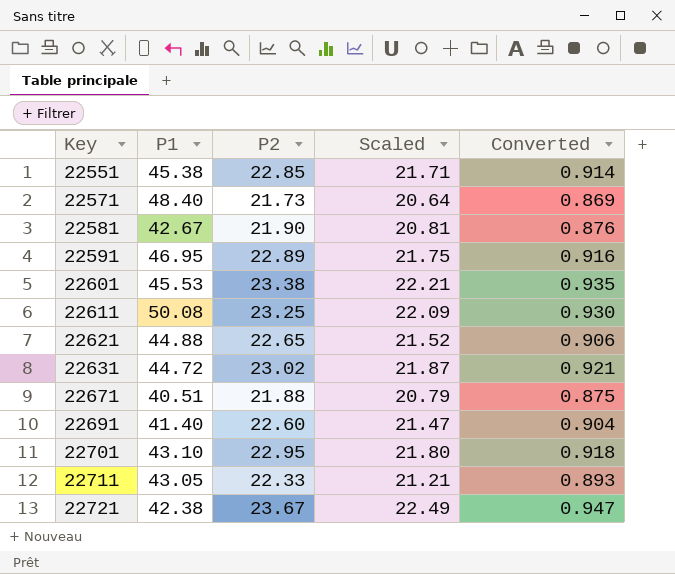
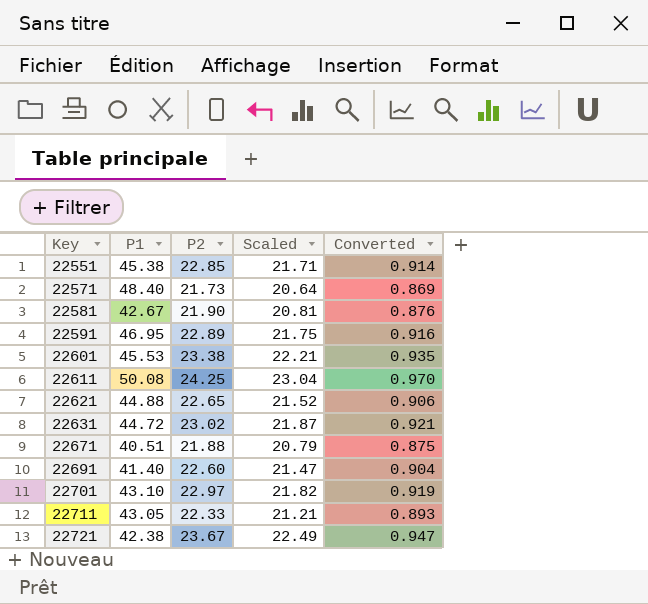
22611 | P2: 23.25 -> 24.25
22611 | Scaled: 22.09 -> 23.04
22611 | Converted: 0.930 -> 0.970
22701 | P2: 22.95 -> 22.97
22701 | Scaled: 21.80 -> 21.82
22701 | Converted: 0.918 -> 0.919

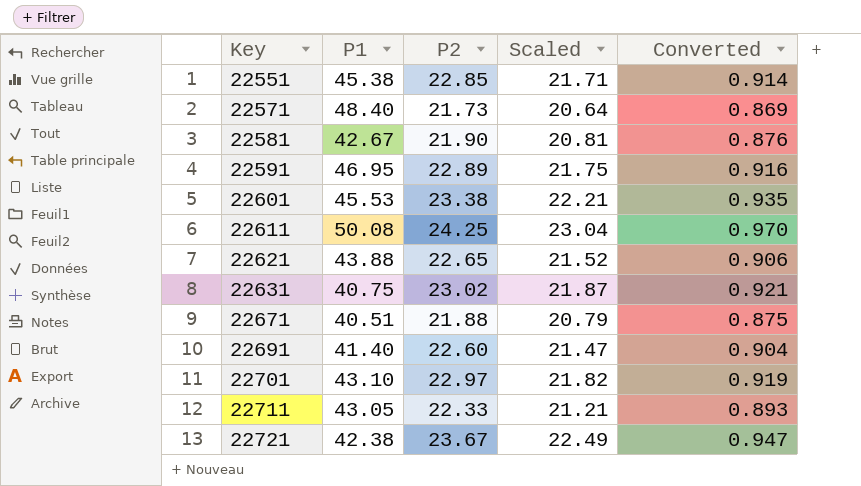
22621 | P1: 44.88 -> 43.88
22631 | P1: 44.72 -> 40.75

